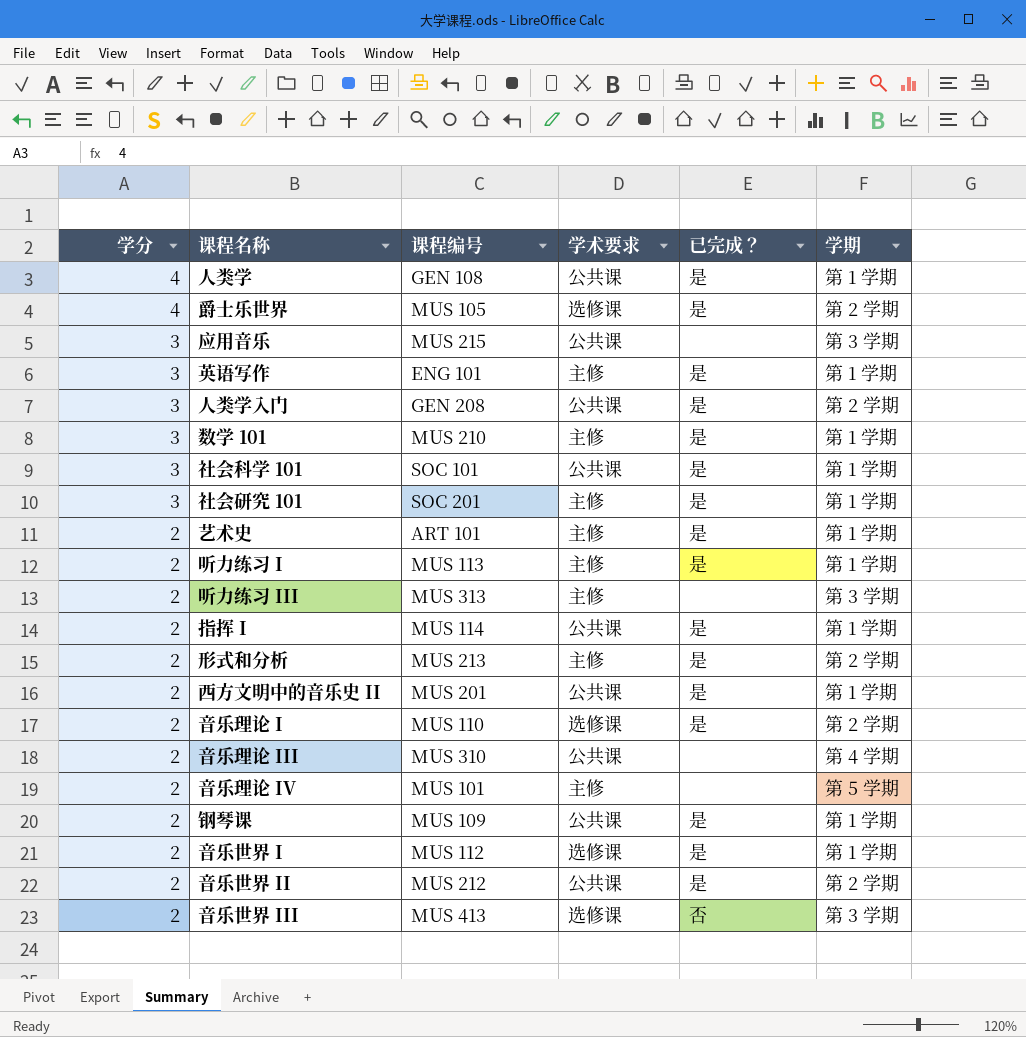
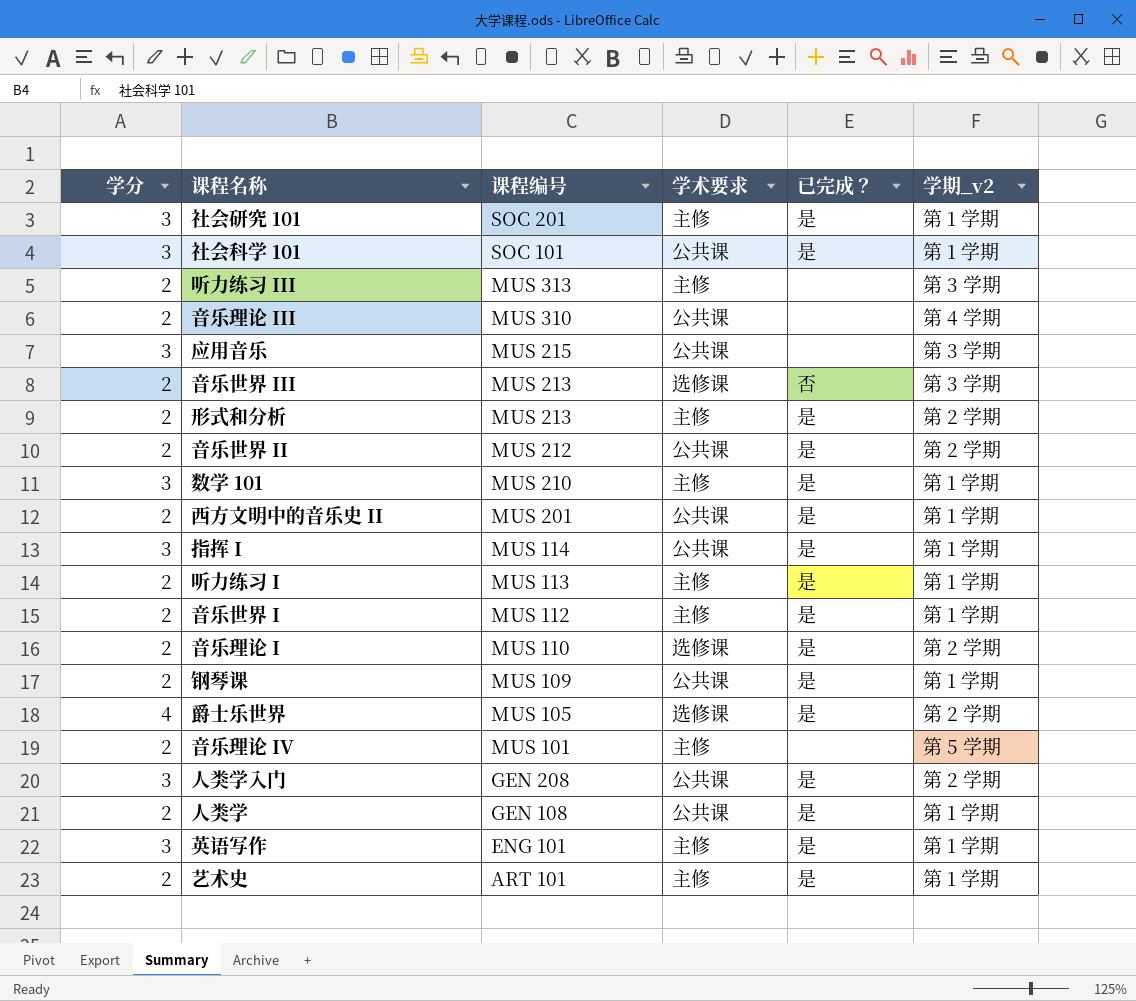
row order: 学分 descending -> 课程编号 descending
column name: 学期 -> 学期_v2
音乐世界 III | 课程编号: MUS 413 -> MUS 213
指挥 I | 学分: 2 -> 3
音乐世界 I | 学术要求: 选修课 -> 主修
人类学 | 学分: 4 -> 2

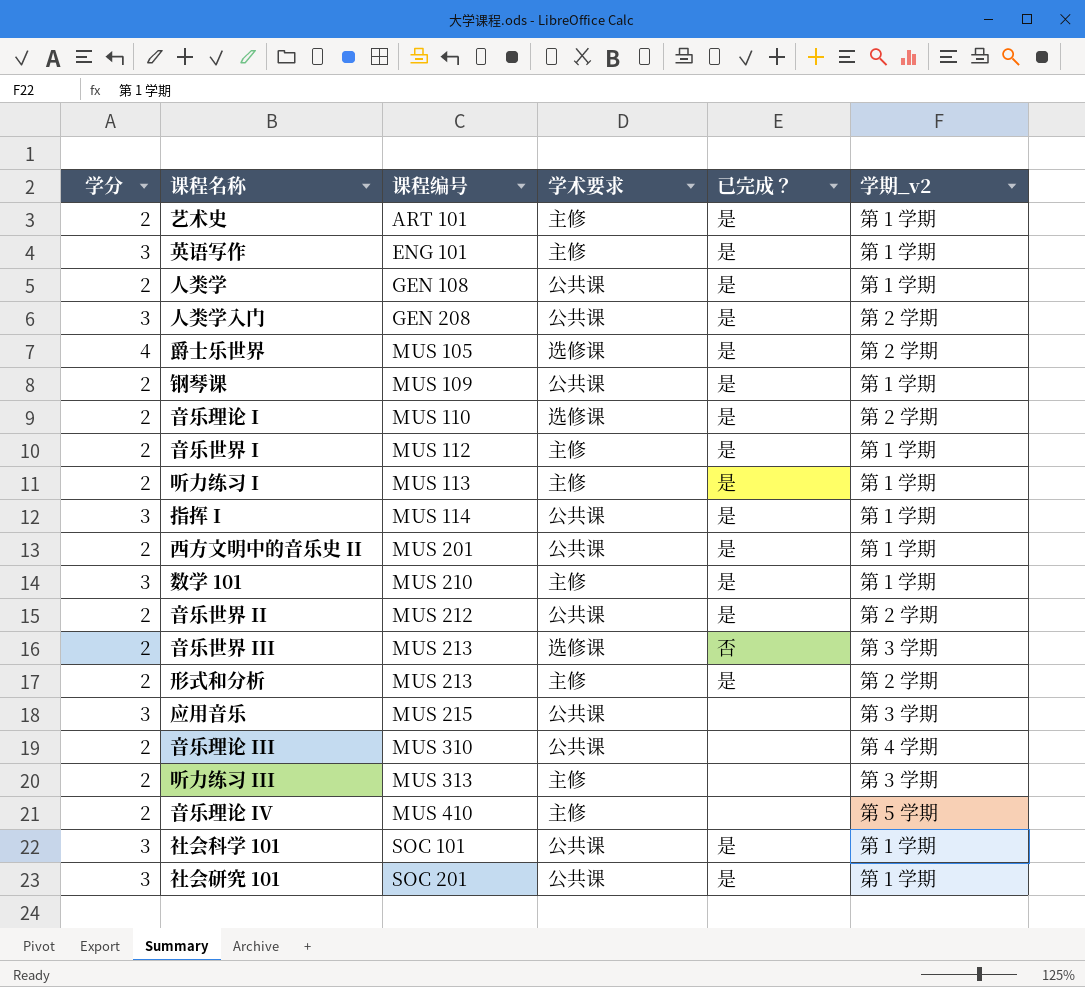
row order: 课程编号 descending -> 课程编号 ascending
音乐理论 IV | 课程编号: MUS 101 -> MUS 410
社会研究 101 | 学术要求: 主修 -> 公共课

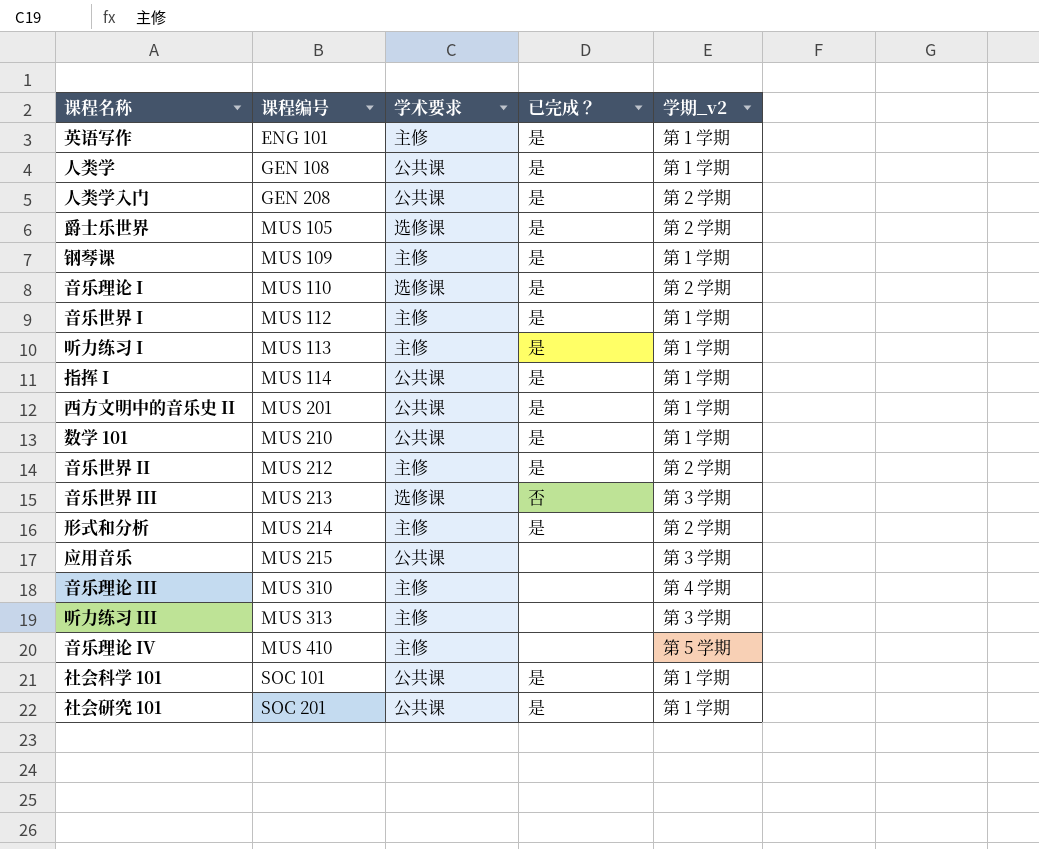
column 学分 | position: 1 -> none
row 艺术史: 2 | ART 101 | 主修 | 是 | 第 1 学期 -> none
钢琴课 | 学术要求: 公共课 -> 主修
数学 101 | 学术要求: 主修 -> 公共课
音乐世界 II | 学术要求: 公共课 -> 主修
形式和分析 | 课程编号: MUS 213 -> MUS 214
音乐理论 III | 学术要求: 公共课 -> 主修

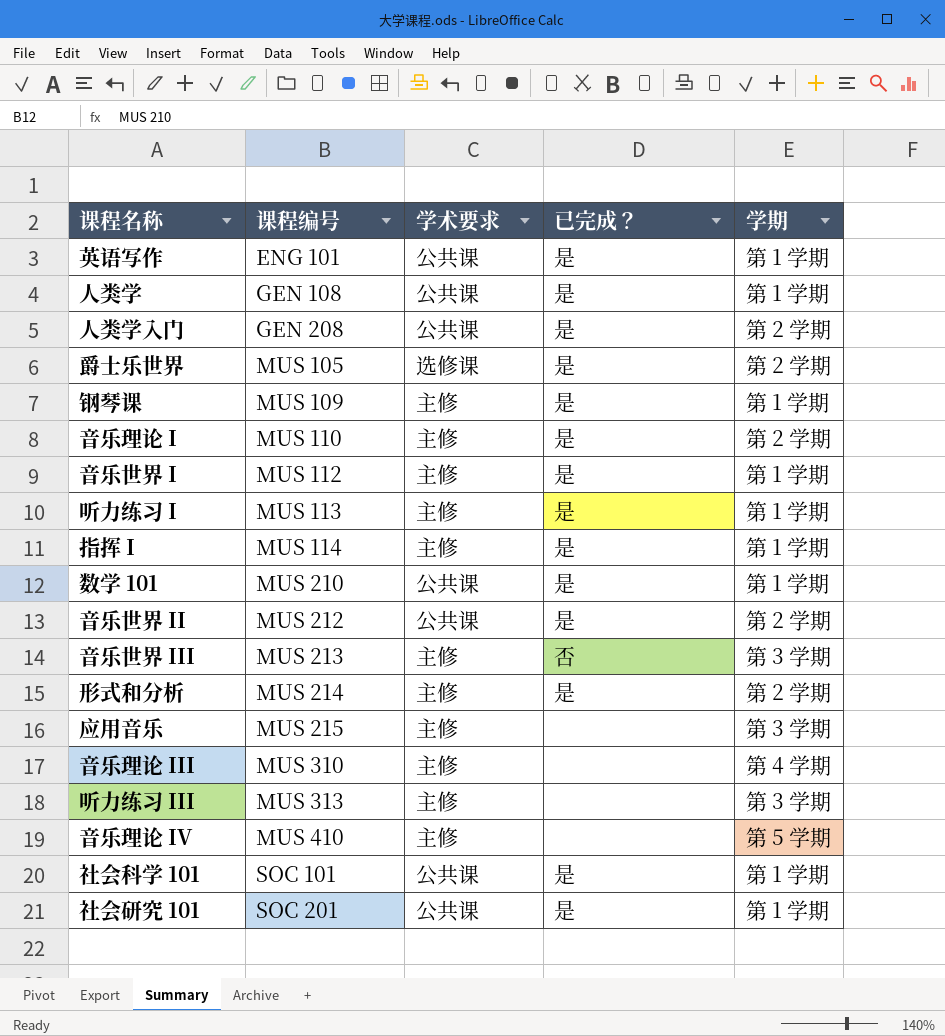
column name: 学期_v2 -> 学期
row 西方文明中的音乐史 II: MUS 201 | 公共课 | 是 | 第 1 学期 -> none
英语写作 | 学术要求: 主修 -> 公共课
音乐理论 I | 学术要求: 选修课 -> 主修
指挥 I | 学术要求: 公共课 -> 主修
音乐世界 II | 学术要求: 主修 -> 公共课
音乐世界 III | 学术要求: 选修课 -> 主修
应用音乐 | 学术要求: 公共课 -> 主修

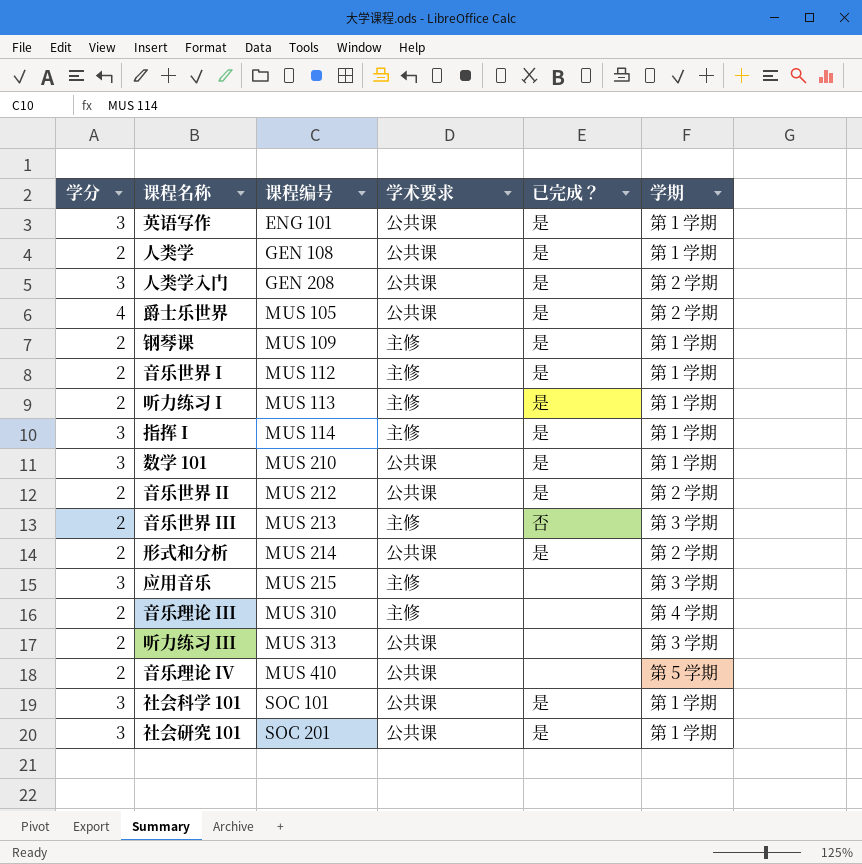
column 学分 | position: none -> 1
row 音乐理论 I: MUS 110 | 主修 | 是 | 第 2 学期 -> none
爵士乐世界 | 学术要求: 选修课 -> 公共课
形式和分析 | 学术要求: 主修 -> 公共课
听力练习 III | 学术要求: 主修 -> 公共课
音乐理论 IV | 学术要求: 主修 -> 公共课

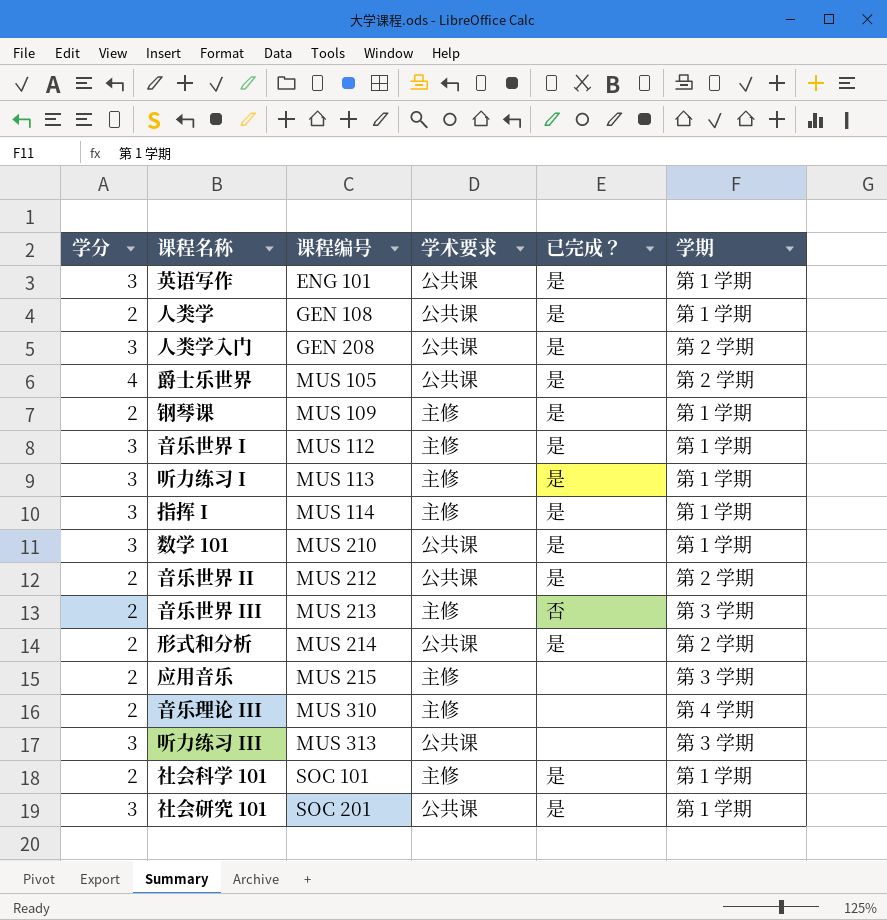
row 音乐理论 IV: 2 | MUS 410 | 公共课 | none | 第 5 学期 -> none
音乐世界 I | 学分: 2 -> 3
听力练习 I | 学分: 2 -> 3
应用音乐 | 学分: 3 -> 2
听力练习 III | 学分: 2 -> 3
社会科学 101 | 学分: 3 -> 2
社会科学 101 | 学术要求: 公共课 -> 主修

